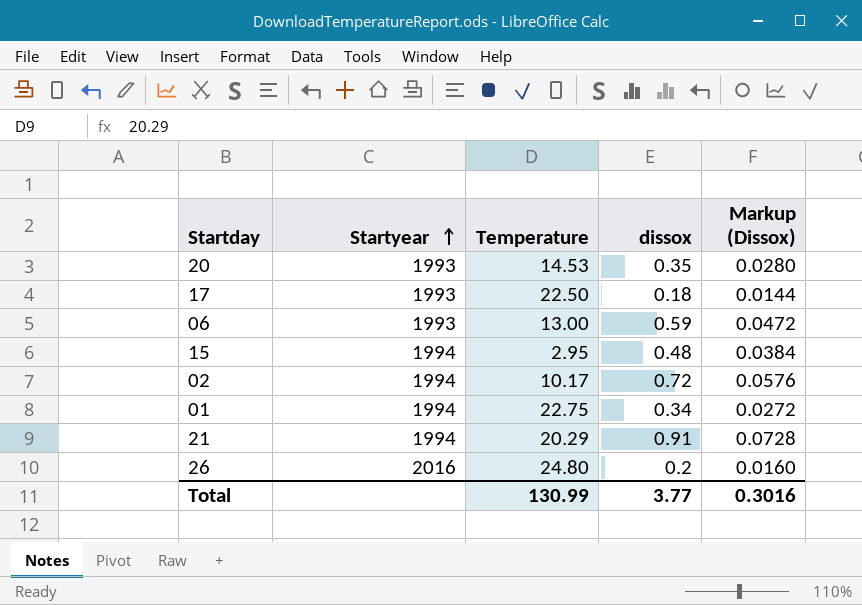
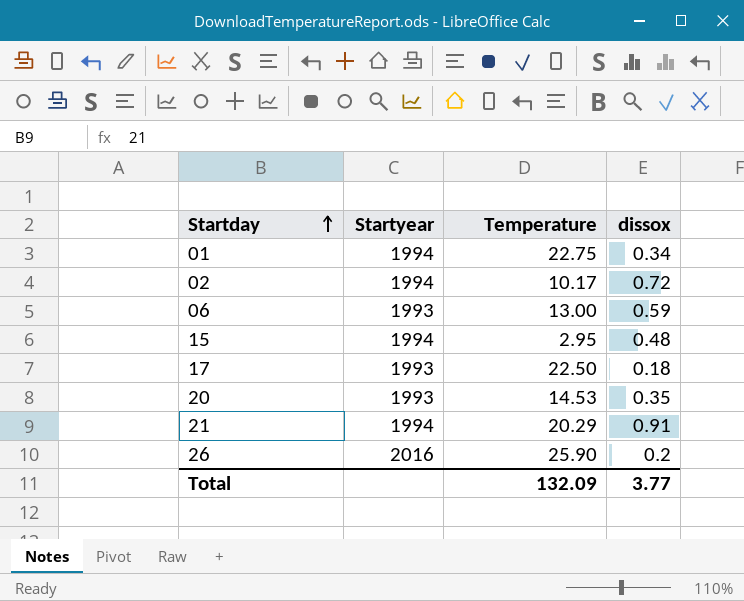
row order: Startyear ascending -> Startday ascending
column Markup (Dissox) | formula: [dissox] * 0.08 -> none
26 | Temperature: 24.80 -> 25.90
Total | Temperature: 130.99 -> 132.09

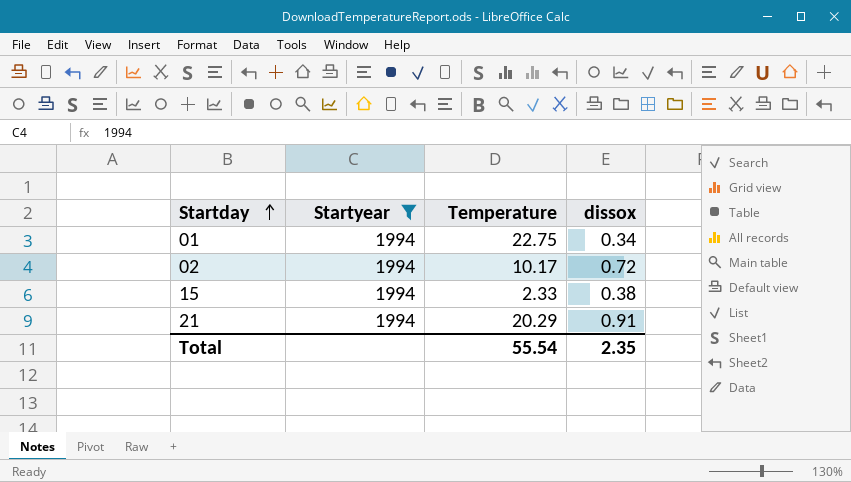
filter: none -> Startyear = 1994
15 | Temperature: 2.95 -> 2.33
15 | dissox: 0.48 -> 0.38
Total | Temperature: 132.09 -> 55.54
Total | dissox: 3.77 -> 2.35

